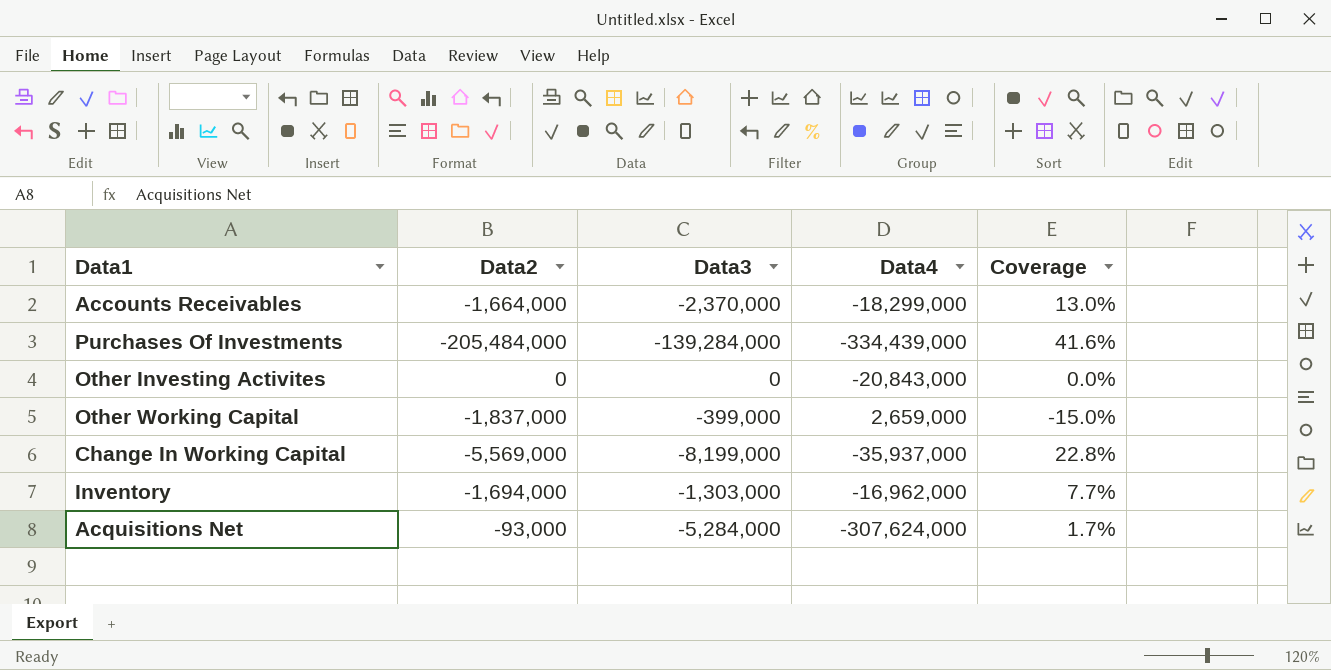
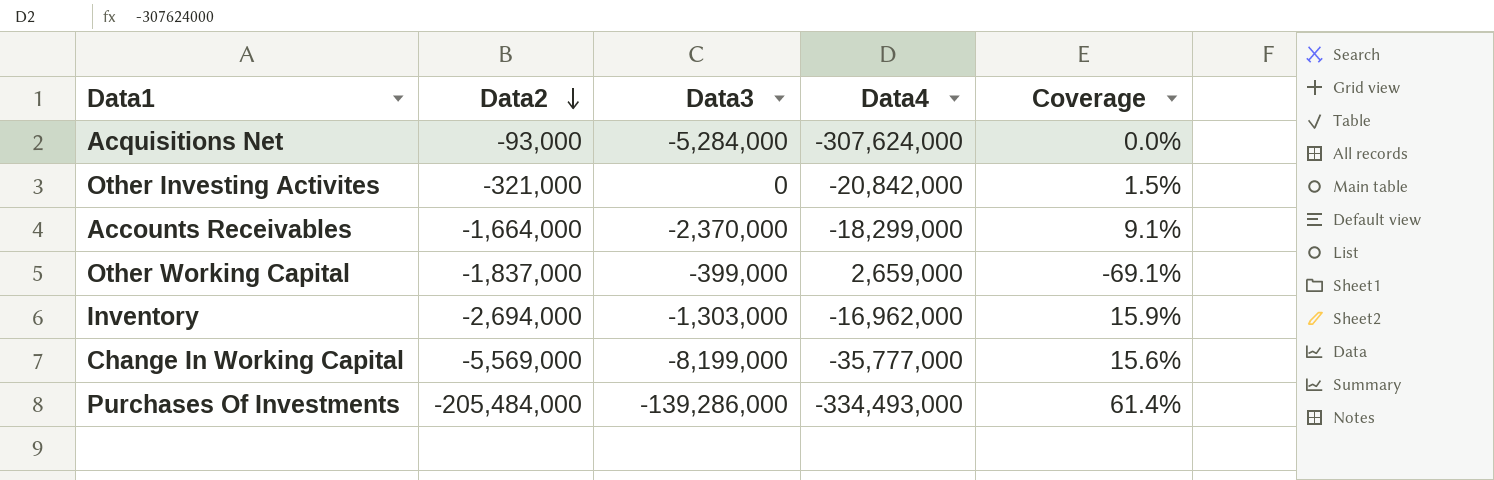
row order: none -> Data2 descending
column Coverage | formula: [Data3] / [Data4] -> [Data2] / [Data4]
Other Investing Activites | Data2: 0 -> -321,000
Other Investing Activites | Data4: -20,843,000 -> -20,842,000
Inventory | Data2: -1,694,000 -> -2,694,000
Change In Working Capital | Data4: -35,937,000 -> -35,777,000
Purchases Of Investments | Data3: -139,284,000 -> -139,286,000
Purchases Of Investments | Data4: -334,439,000 -> -334,493,000

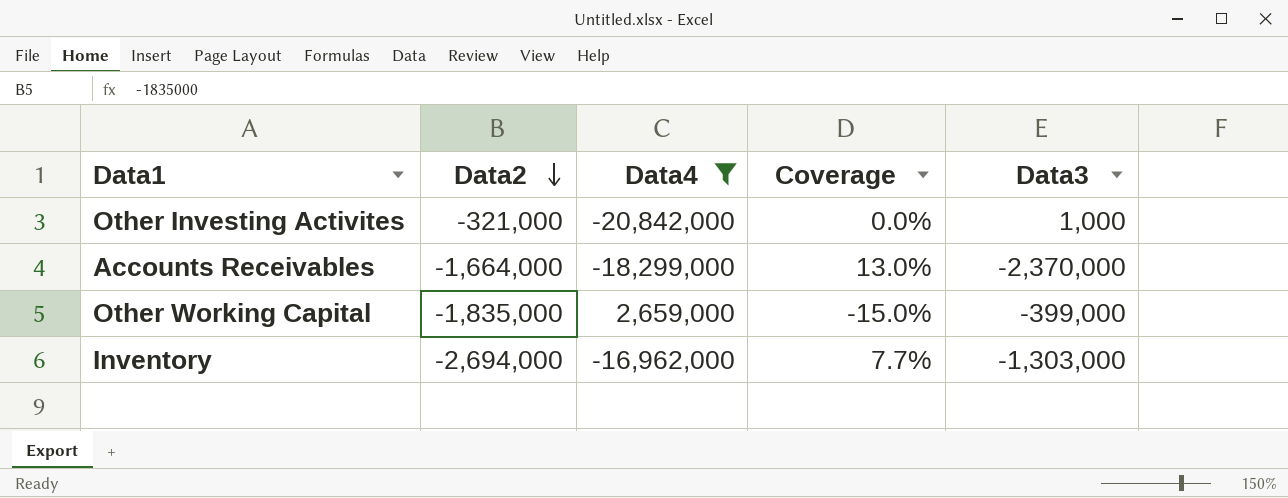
filter: none -> Data4 >= -20,842,000
column Coverage | formula: [Data2] / [Data4] -> [Data3] / [Data4]
column Data3 | position: 3 -> 5
Other Investing Activites | Data3: 0 -> 1,000
Other Working Capital | Data2: -1,837,000 -> -1,835,000

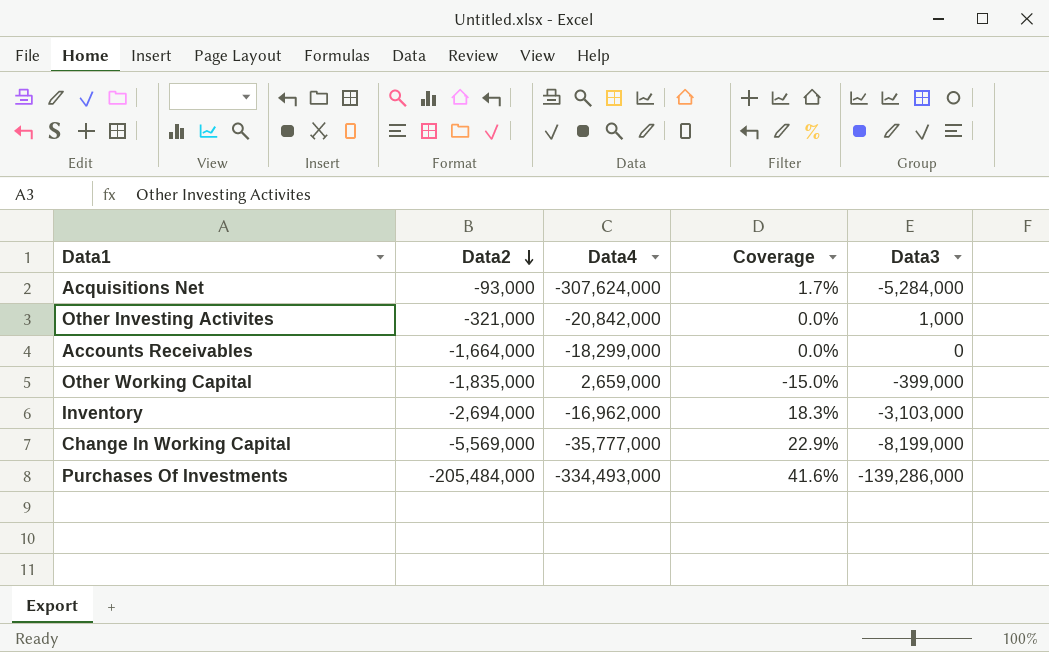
filter: Data4 >= -20,842,000 -> none
Accounts Receivables | Coverage: 13.0% -> 0.0%
Accounts Receivables | Data3: -2,370,000 -> 0
Inventory | Coverage: 7.7% -> 18.3%
Inventory | Data3: -1,303,000 -> -3,103,000

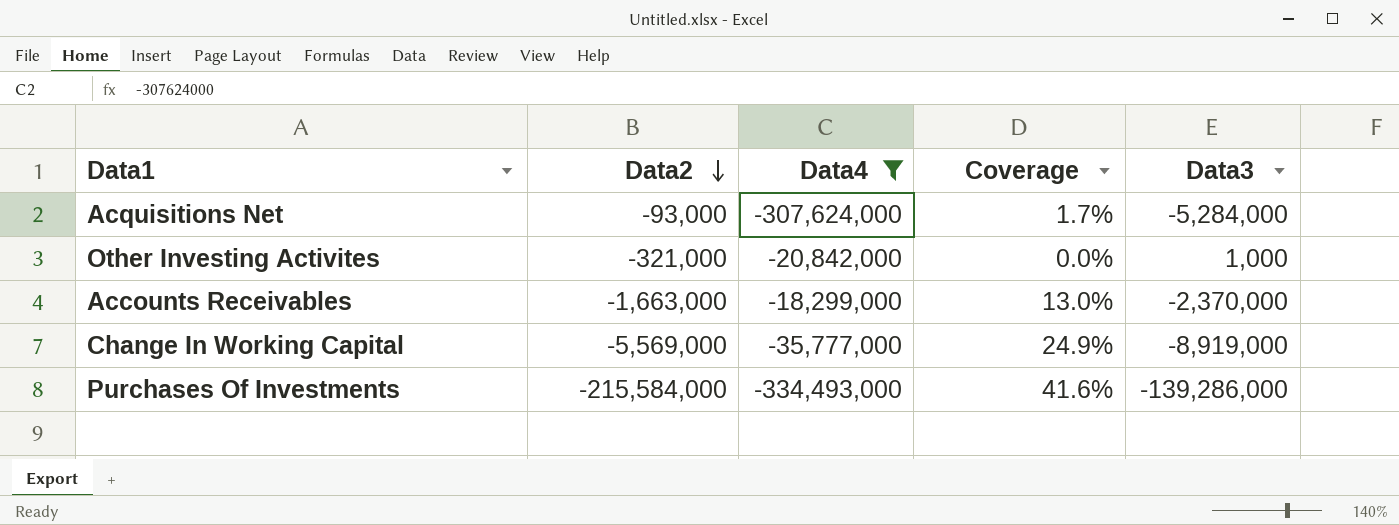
filter: none -> Data4 <= -18,299,000
Accounts Receivables | Data2: -1,664,000 -> -1,663,000
Accounts Receivables | Coverage: 0.0% -> 13.0%
Accounts Receivables | Data3: 0 -> -2,370,000
Change In Working Capital | Coverage: 22.9% -> 24.9%
Change In Working Capital | Data3: -8,199,000 -> -8,919,000
Purchases Of Investments | Data2: -205,484,000 -> -215,584,000

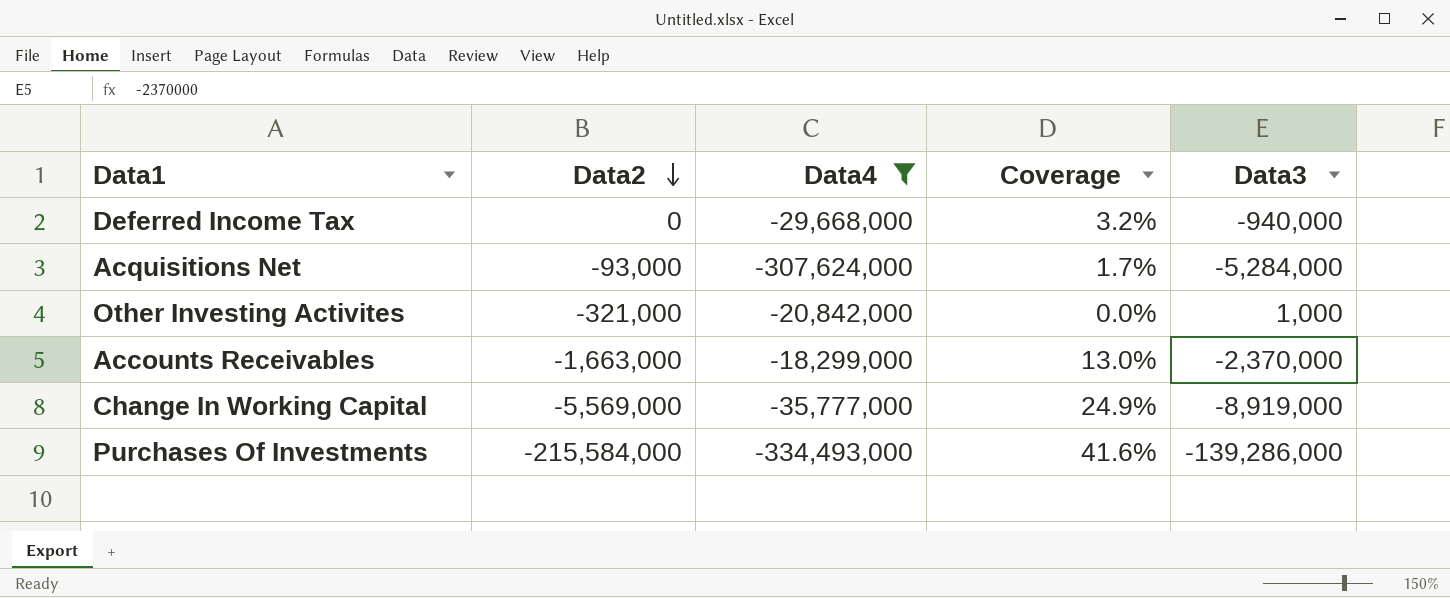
row Deferred Income Tax: none -> 0 | -29,668,000 | 3.2% | -940,000

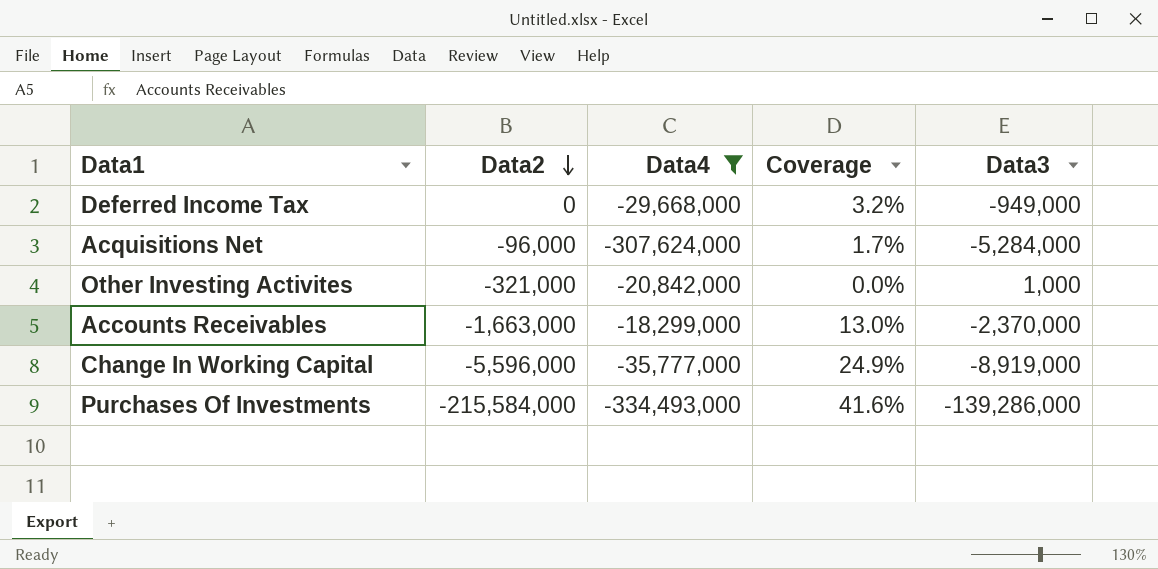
Deferred Income Tax | Data3: -940,000 -> -949,000
Acquisitions Net | Data2: -93,000 -> -96,000
Change In Working Capital | Data2: -5,569,000 -> -5,596,000

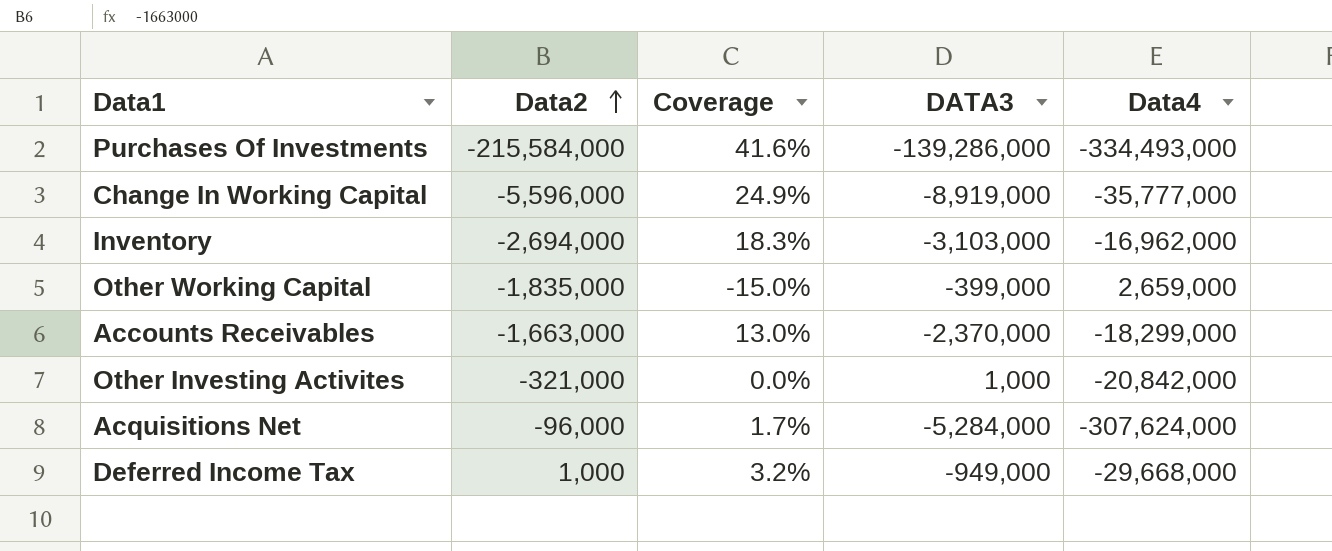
filter: Data4 <= -18,299,000 -> none
row order: Data2 descending -> Data2 ascending
column name: Data3 -> DATA3
column Data4 | position: 3 -> 5
Deferred Income Tax | Data2: 0 -> 1,000

